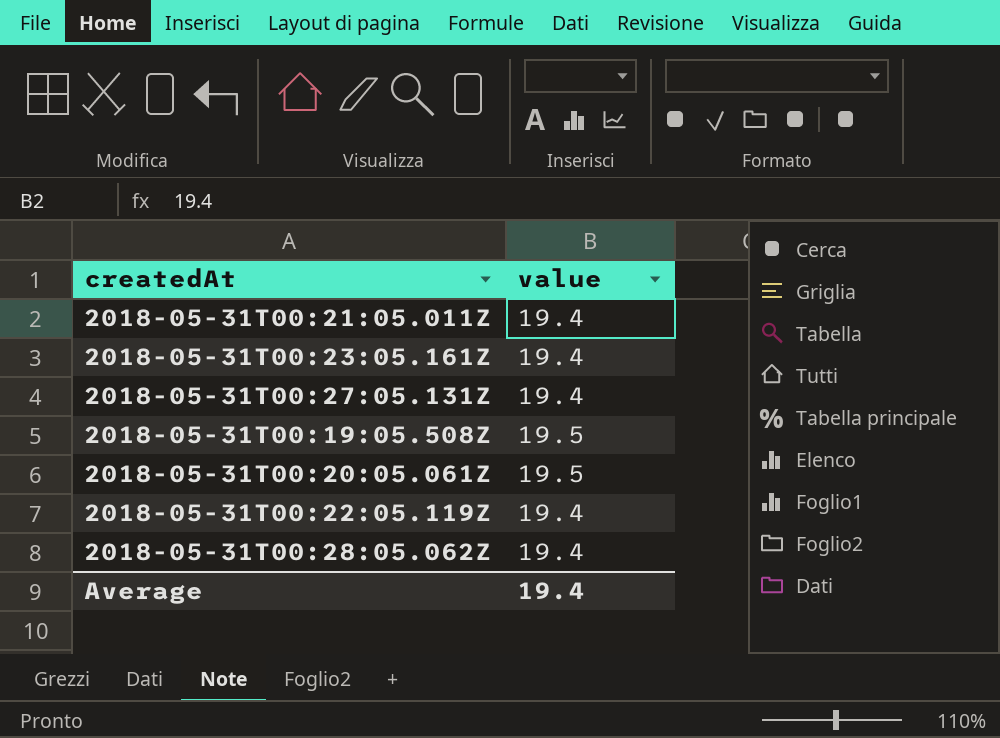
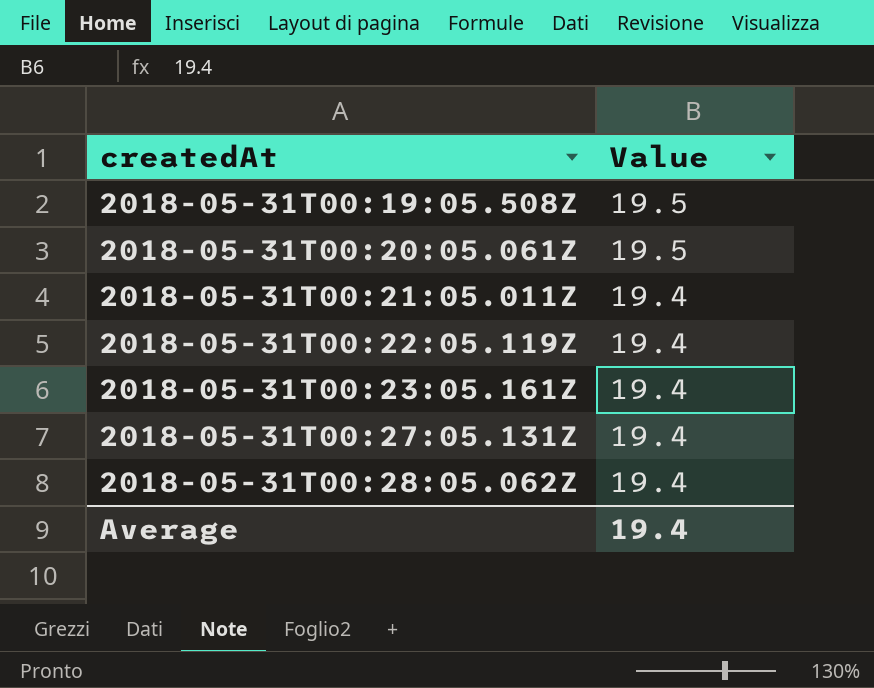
row order: none -> createdAt ascending
column name: value -> Value

